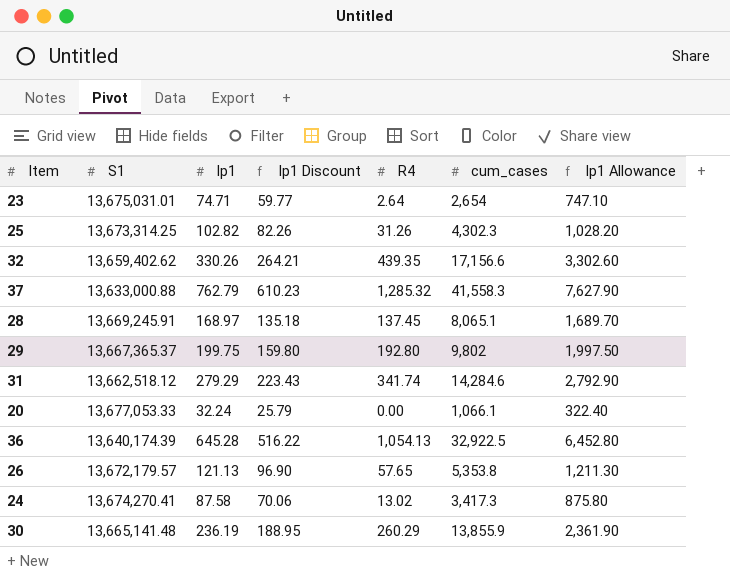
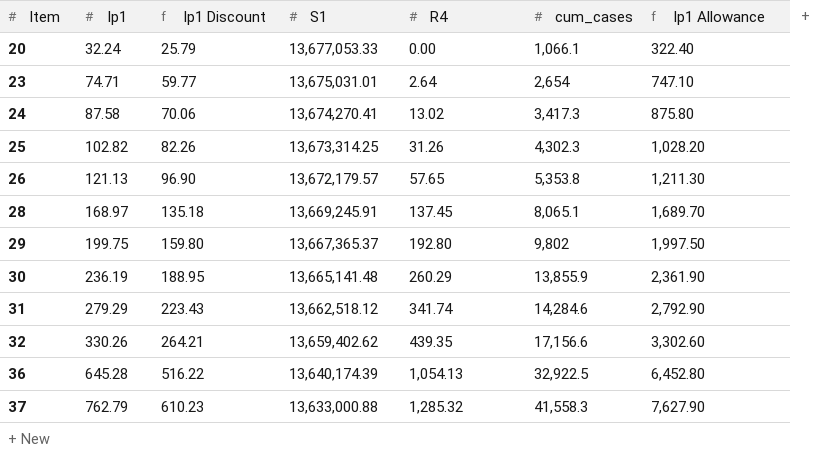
row order: none -> Item ascending
column S1 | position: 2 -> 4

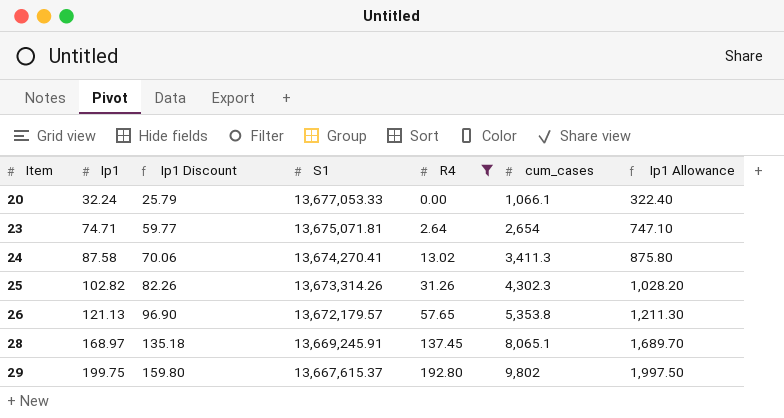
filter: none -> R4 <= 192.80
23 | S1: 13,675,031.01 -> 13,675,071.81
24 | cum_cases: 3,417.3 -> 3,411.3
25 | S1: 13,673,314.25 -> 13,673,314.26
29 | S1: 13,667,365.37 -> 13,667,615.37

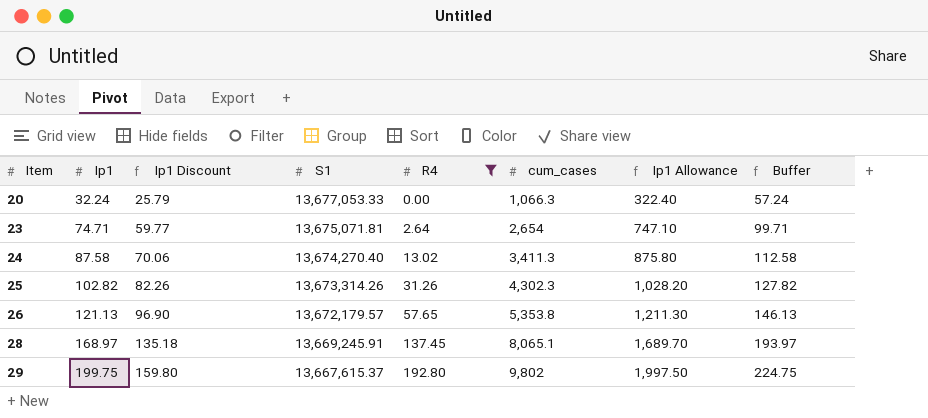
column Buffer | formula: none -> [Ip1] + 25
20 | cum_cases: 1,066.1 -> 1,066.3
24 | S1: 13,674,270.41 -> 13,674,270.40

